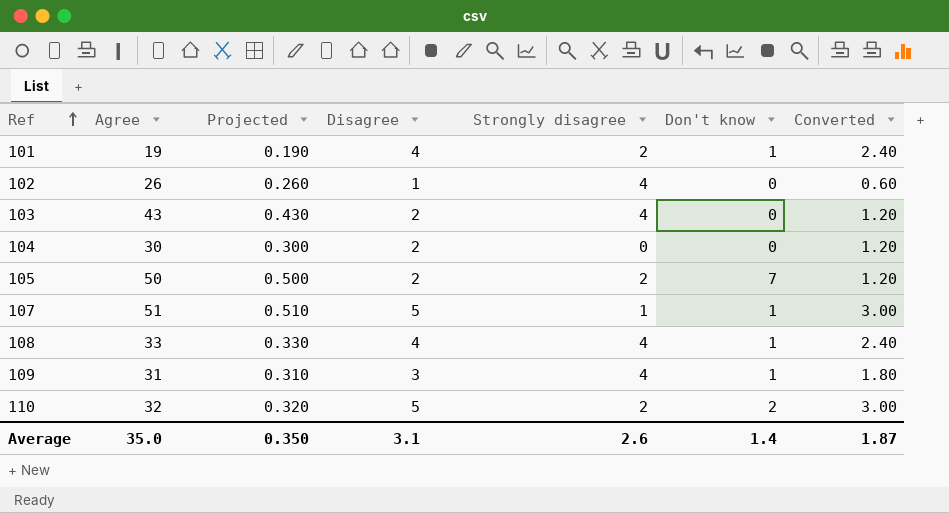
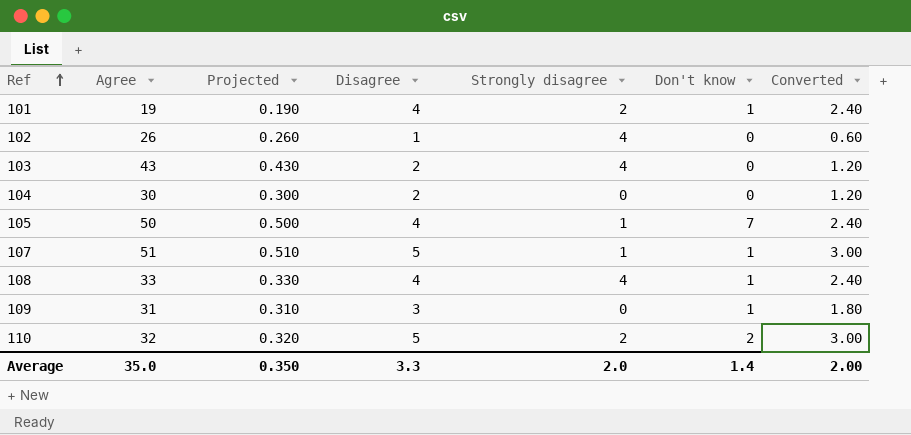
105 | Disagree: 2 -> 4
105 | Strongly disagree: 2 -> 1
105 | Converted: 1.20 -> 2.40
109 | Strongly disagree: 4 -> 0
Average | Disagree: 3.1 -> 3.3
Average | Strongly disagree: 2.6 -> 2.0
Average | Converted: 1.87 -> 2.00

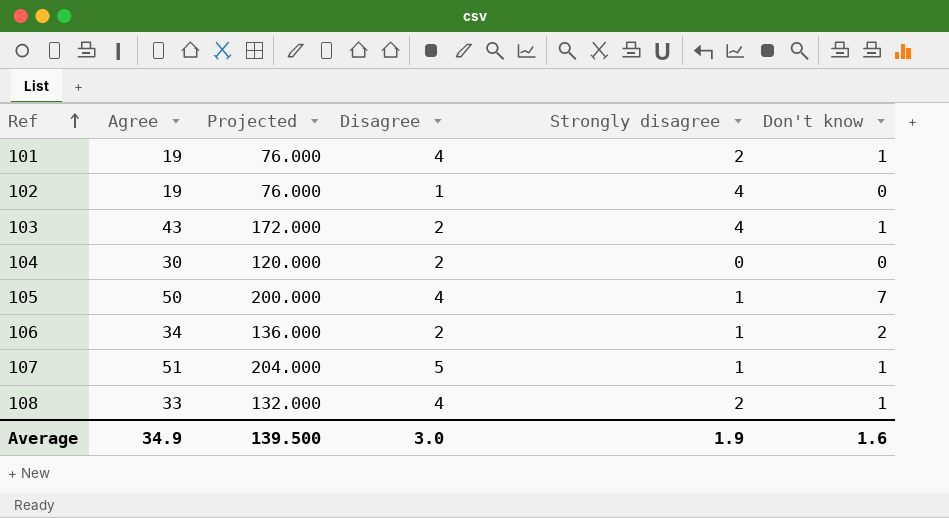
column Converted | formula: [Disagree] * 0.6 -> none
column Projected | formula: [Agree] * 0.01 -> [Agree] * 4
row 109: 31 | 0.310 | 3 | 0 | 1 | 1.80 -> none
row 110: 32 | 0.320 | 5 | 2 | 2 | 3.00 -> none
102 | Agree: 26 -> 19
103 | Don't know: 0 -> 1
row 106: none -> 34 | 136.000 | 2 | 1 | 2
108 | Strongly disagree: 4 -> 2
Average | Agree: 35.0 -> 34.9
Average | Projected: 0.350 -> 139.500
Average | Disagree: 3.3 -> 3.0
Average | Strongly disagree: 2.0 -> 1.9
Average | Don't know: 1.4 -> 1.6

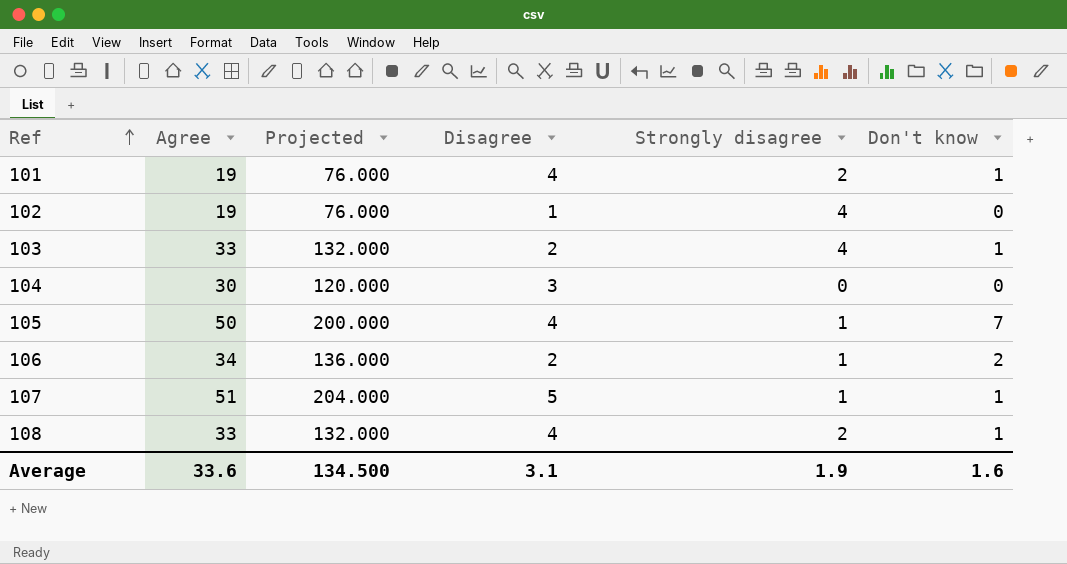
103 | Agree: 43 -> 33
103 | Projected: 172.000 -> 132.000
104 | Disagree: 2 -> 3
Average | Agree: 34.9 -> 33.6
Average | Projected: 139.500 -> 134.500
Average | Disagree: 3.0 -> 3.1

